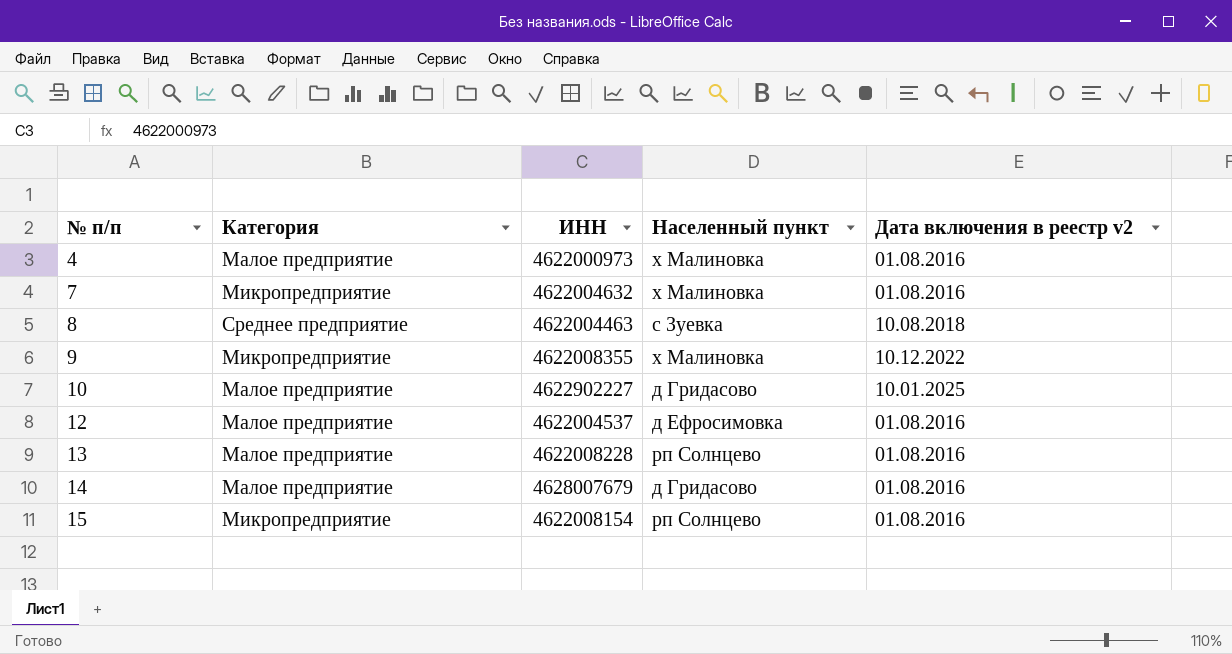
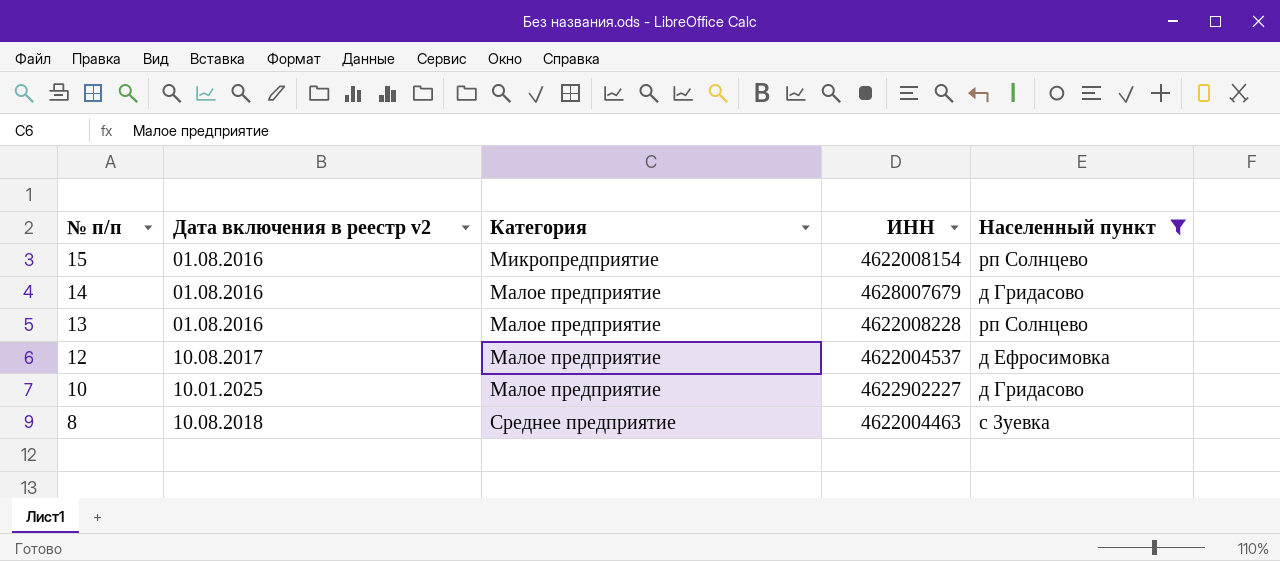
filter: none -> Населенный пункт != х Малиновка
row order: № п/п ascending -> № п/п descending
column Дата включения в реестр v2 | position: 5 -> 2
12 | Дата включения в реестр v2: 01.08.2016 -> 10.08.2017

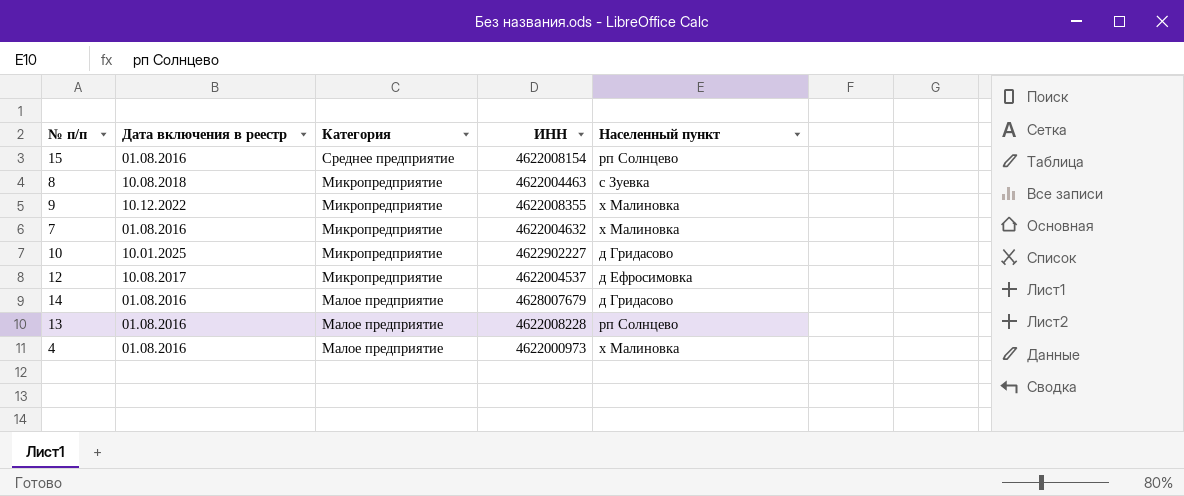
filter: Населенный пункт != х Малиновка -> none
row order: № п/п descending -> Категория descending
column name: Дата включения в реестр v2 -> Дата включения в реестр
15 | Категория: Микропредприятие -> Среднее предприятие
8 | Категория: Среднее предприятие -> Микропредприятие
10 | Категория: Малое предприятие -> Микропредприятие
12 | Категория: Малое предприятие -> Микропредприятие

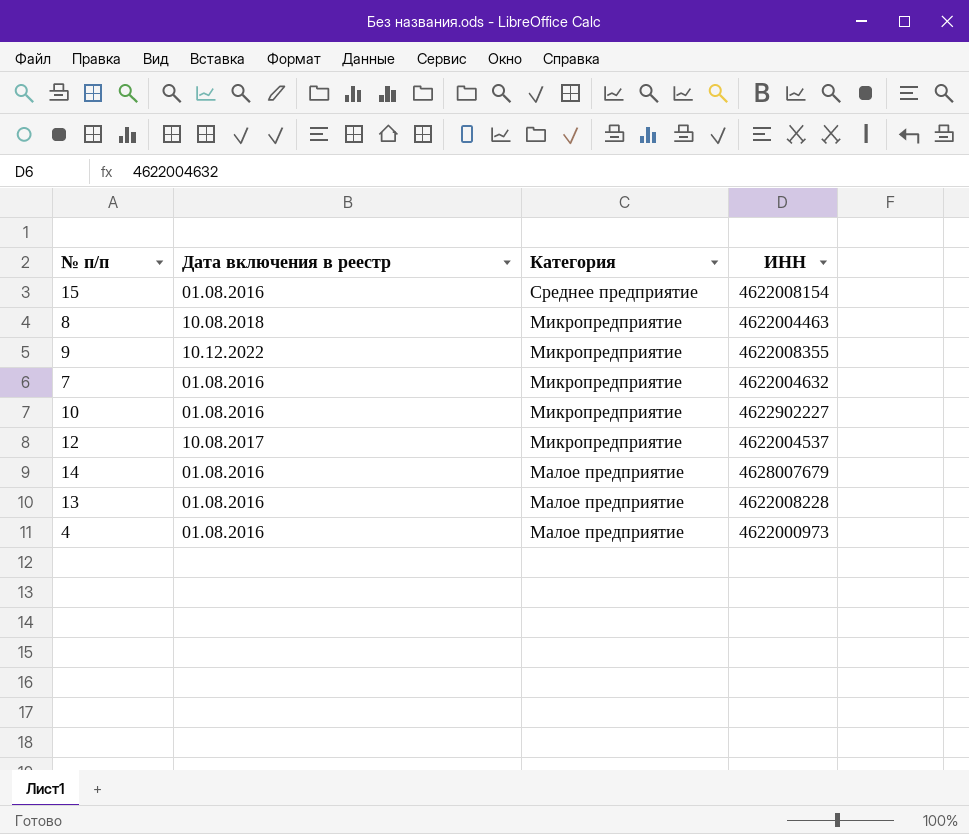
column Населенный пункт | position: 5 -> none
10 | Дата включения в реестр: 10.01.2025 -> 01.08.2016

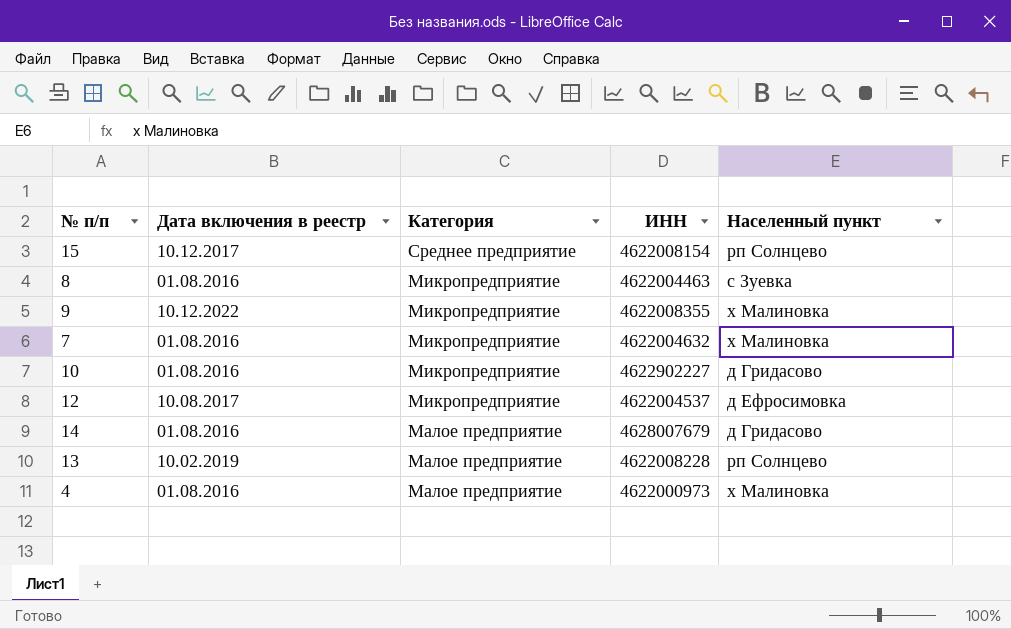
column Населенный пункт | position: none -> 5
15 | Дата включения в реестр: 01.08.2016 -> 10.12.2017
8 | Дата включения в реестр: 10.08.2018 -> 01.08.2016
13 | Дата включения в реестр: 01.08.2016 -> 10.02.2019

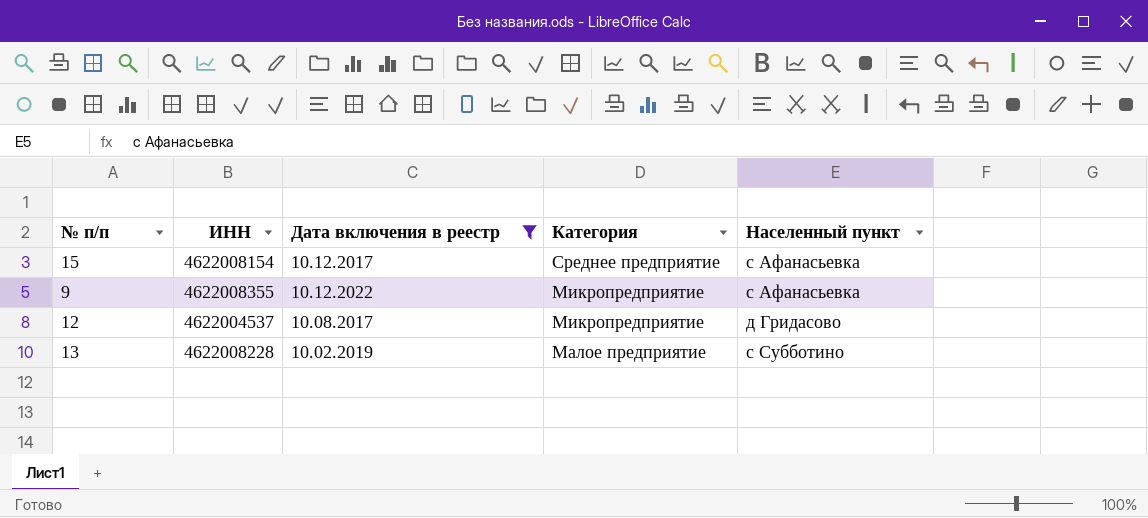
filter: none -> Дата включения в реестр != 01.08.2016
column ИНН | position: 4 -> 2
15 | Населенный пункт: рп Солнцево -> с Афанасьевка
9 | Населенный пункт: х Малиновка -> с Афанасьевка
12 | Населенный пункт: д Ефросимовка -> д Гридасово
13 | Населенный пункт: рп Солнцево -> с Субботино

